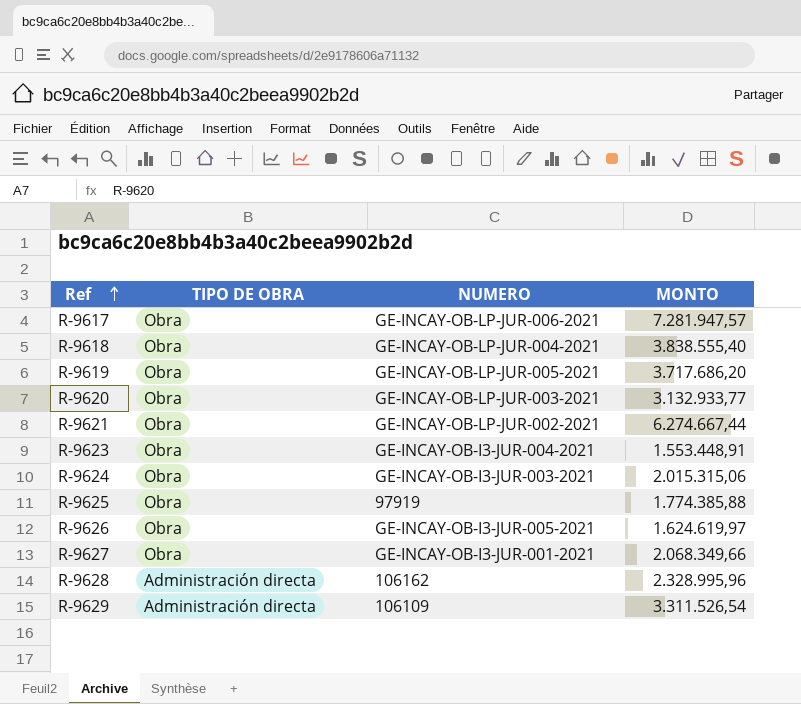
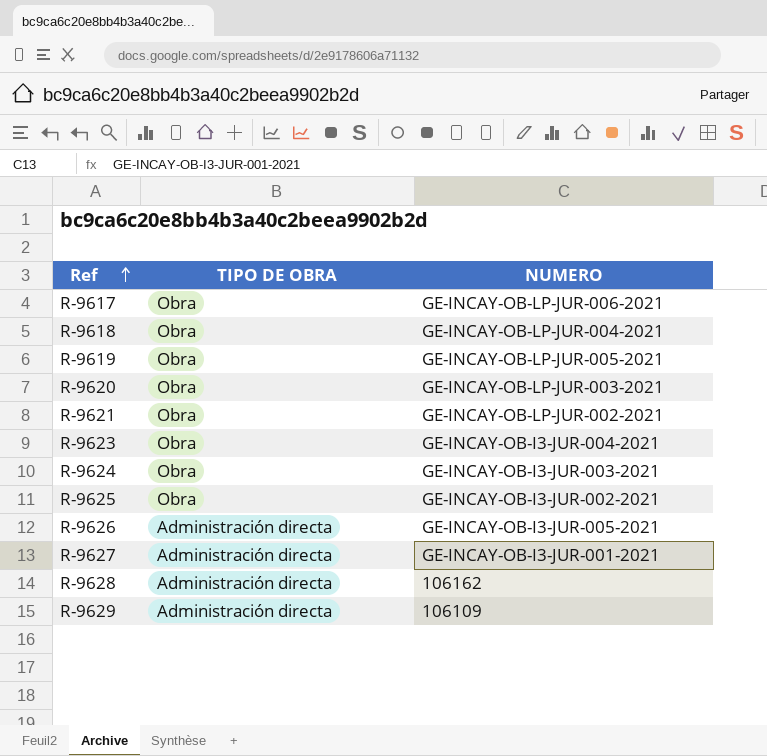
column MONTO | position: 4 -> none
R-9625 | NUMERO: 97919 -> GE-INCAY-OB-I3-JUR-002-2021
R-9626 | TIPO DE OBRA: Obra -> Administración directa
R-9627 | TIPO DE OBRA: Obra -> Administración directa

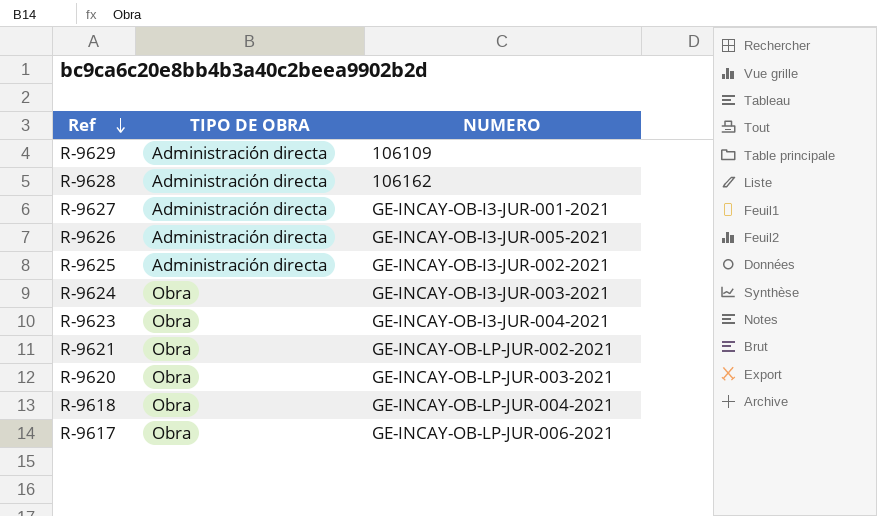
row order: Ref ascending -> Ref descending
row R-9619: Obra | GE-INCAY-OB-LP-JUR-005-2021 -> none
R-9625 | TIPO DE OBRA: Obra -> Administración directa

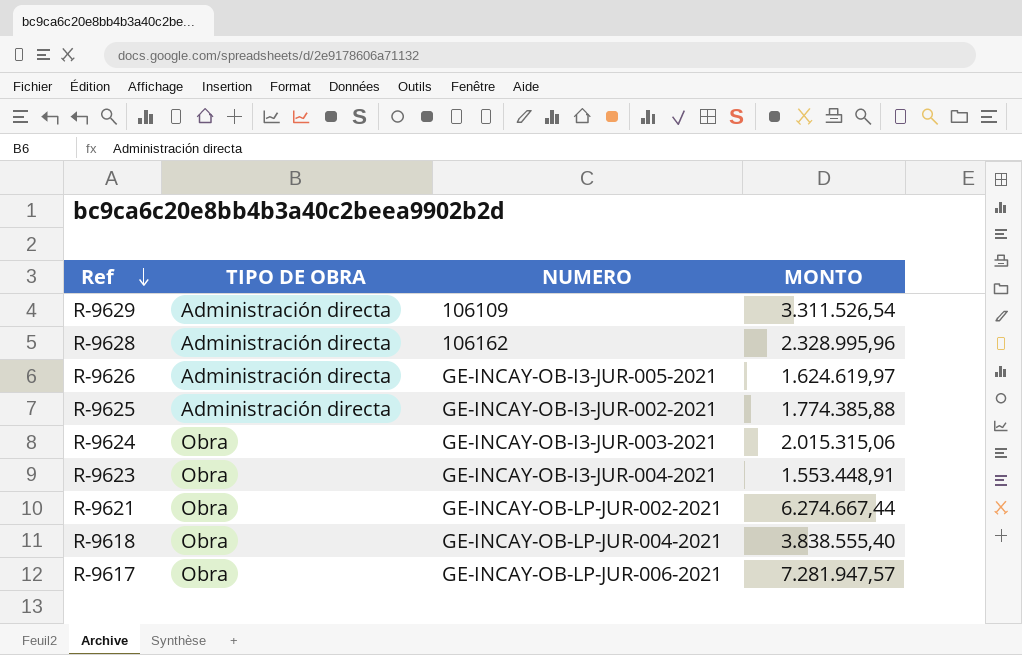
column MONTO | position: none -> 4
row R-9627: Administración directa | GE-INCAY-OB-I3-JUR-001-2021 -> none
row R-9620: Obra | GE-INCAY-OB-LP-JUR-003-2021 -> none

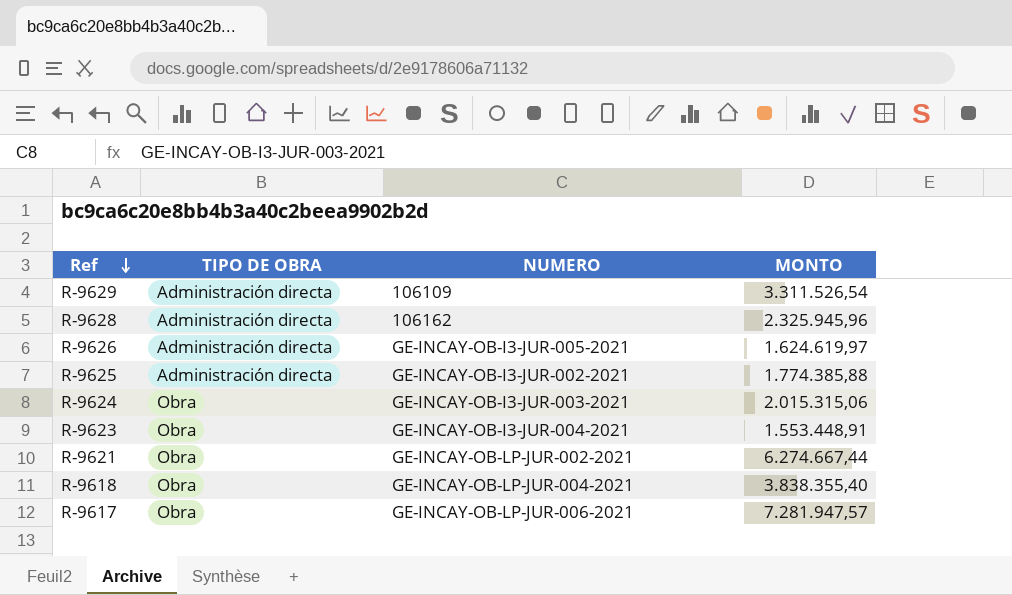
R-9628 | MONTO: 2.328.995,96 -> 2.325.945,96
R-9618 | MONTO: 3.838.555,40 -> 3.838.355,40

